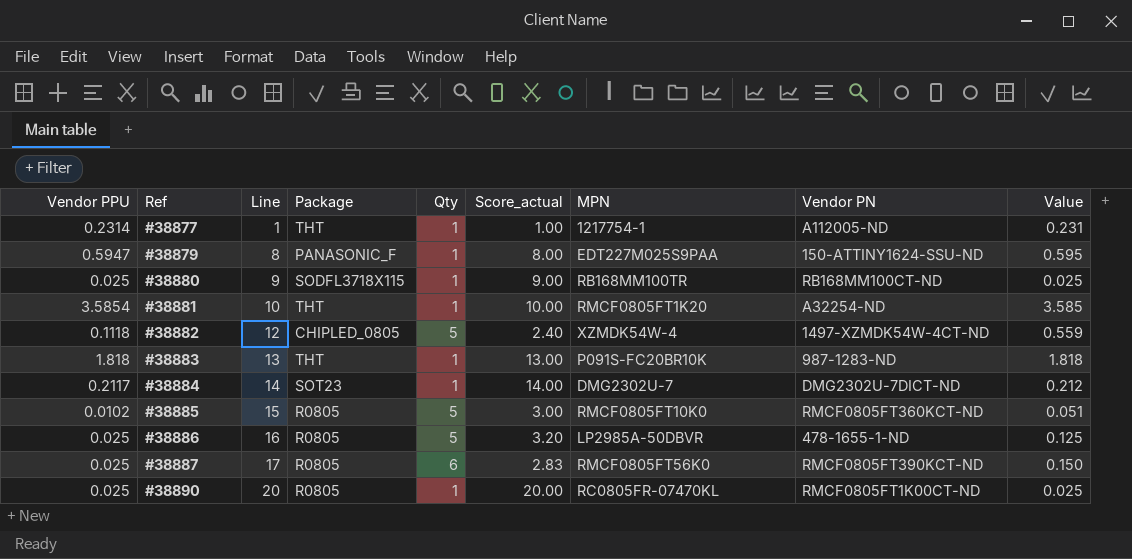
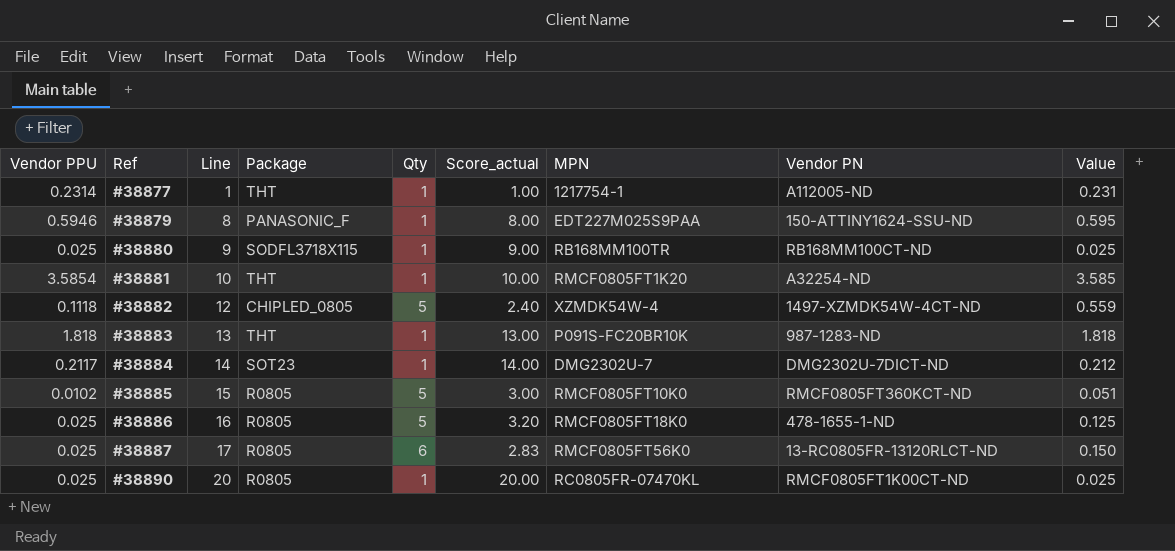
#38879 | Vendor PPU: 0.5947 -> 0.5946
#38886 | MPN: LP2985A-50DBVR -> RMCF0805FT18K0
#38887 | Vendor PN: RMCF0805FT390KCT-ND -> 13-RC0805FR-13120RLCT-ND

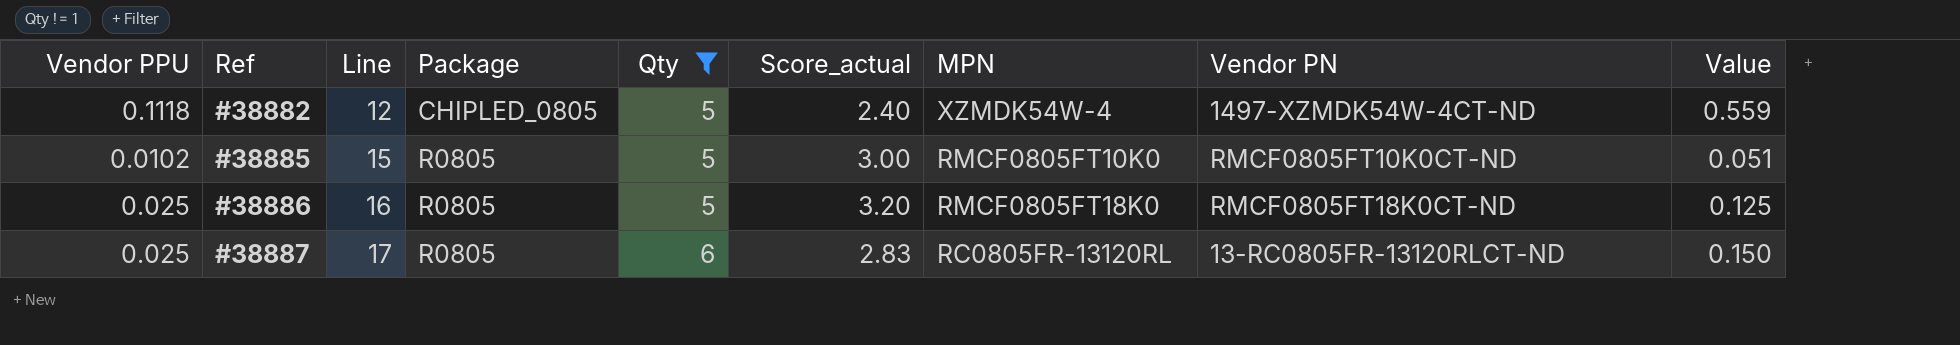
filter: none -> Qty != 1
#38885 | Vendor PN: RMCF0805FT360KCT-ND -> RMCF0805FT10K0CT-ND
#38886 | Vendor PN: 478-1655-1-ND -> RMCF0805FT18K0CT-ND
#38887 | MPN: RMCF0805FT56K0 -> RC0805FR-13120RL

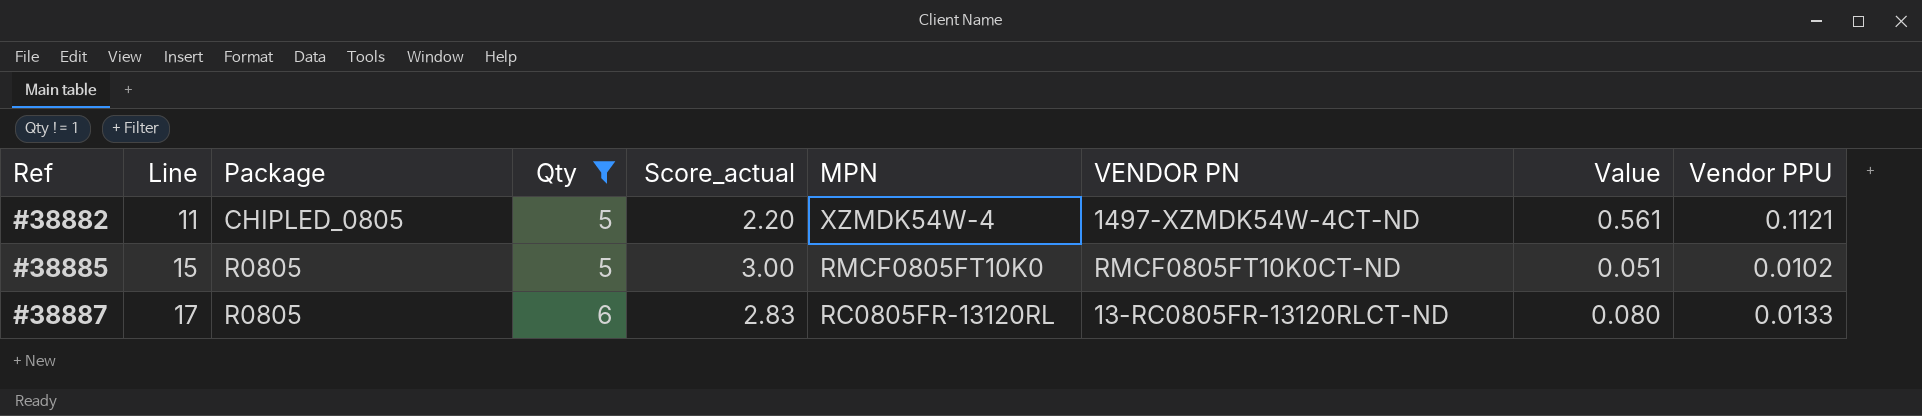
column name: Vendor PN -> VENDOR PN
column Vendor PPU | position: 1 -> 9
row #38886: 0.025 | 16 | R0805 | 5 | 3.20 | RMCF0805FT18K0 | RMCF0805FT18K0CT-ND | 0.125 -> none
#38882 | Line: 12 -> 11
#38882 | Score_actual: 2.40 -> 2.20
#38882 | Value: 0.559 -> 0.561
#38882 | Vendor PPU: 0.1118 -> 0.1121
#38887 | Value: 0.150 -> 0.080
#38887 | Vendor PPU: 0.025 -> 0.0133

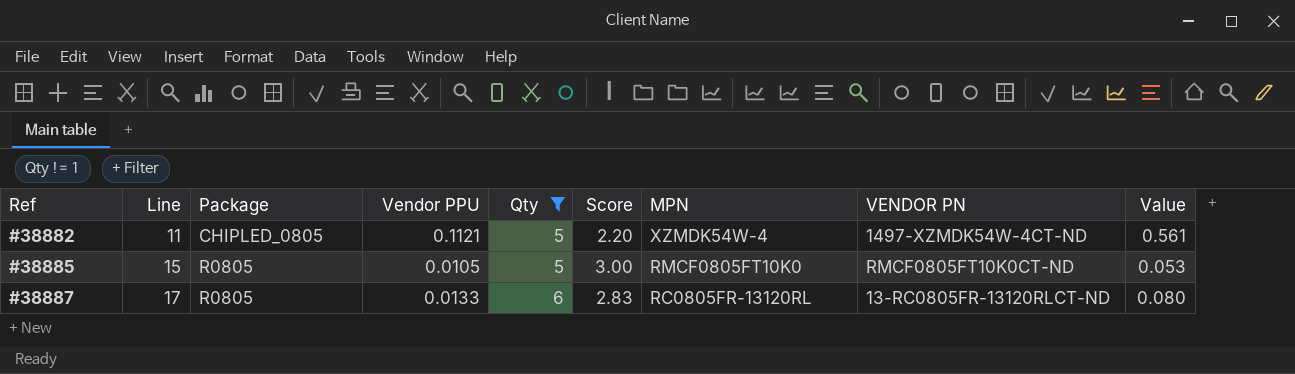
column Vendor PPU | position: 9 -> 4
column name: Score_actual -> Score
#38885 | Vendor PPU: 0.0102 -> 0.0105
#38885 | Value: 0.051 -> 0.053

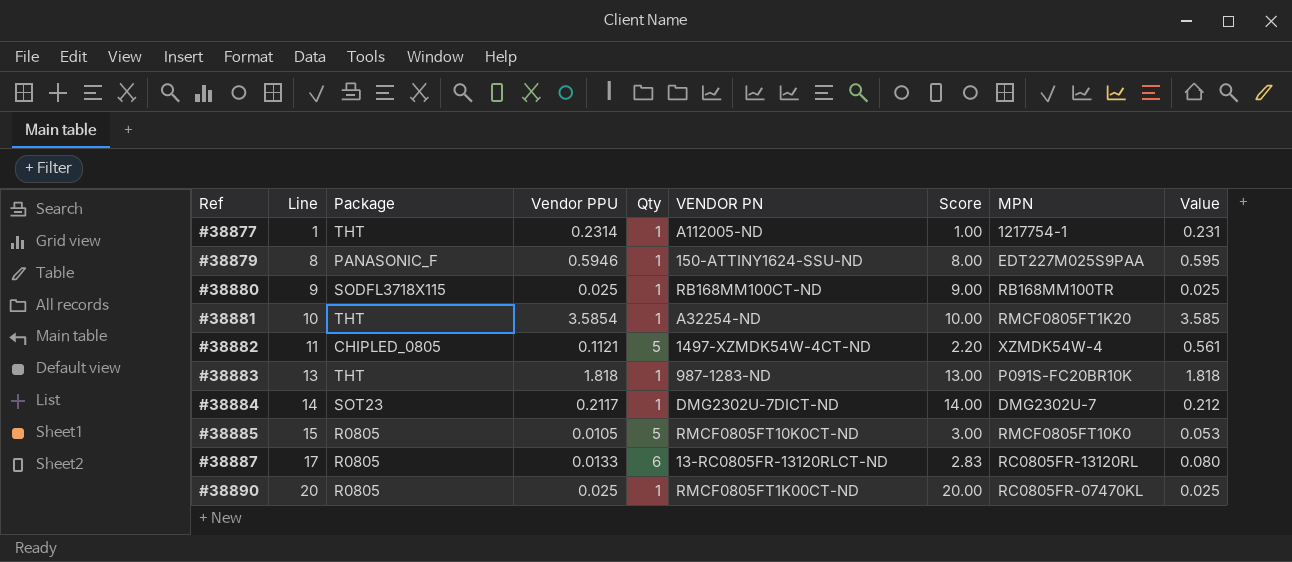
filter: Qty != 1 -> none
column VENDOR PN | position: 8 -> 6

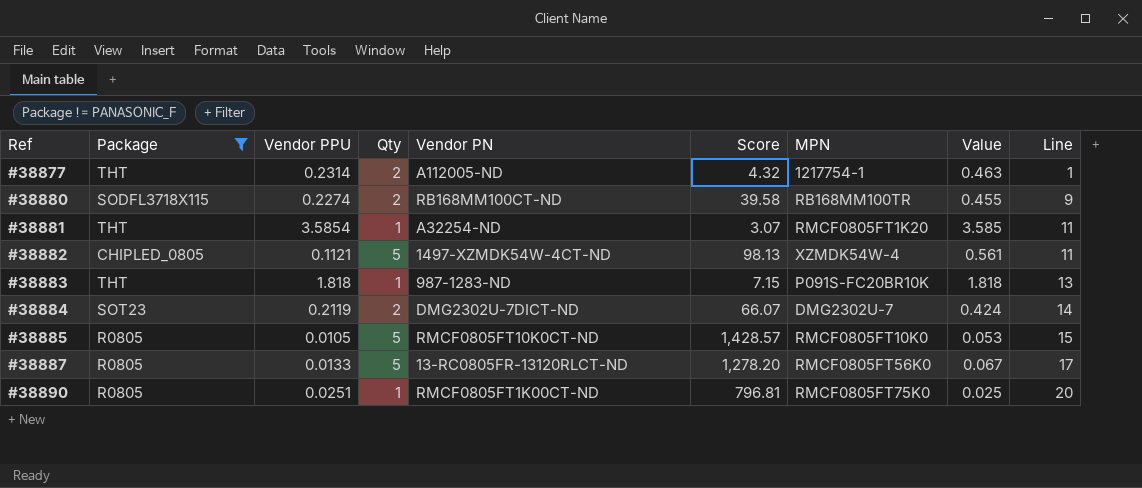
filter: none -> Package != PANASONIC_F
column name: VENDOR PN -> Vendor PN
column Score | formula: [Line] / [Qty] -> [Line] / [Vendor PPU]
column Line | position: 2 -> 9
#38877 | Qty: 1 -> 2
#38877 | Value: 0.231 -> 0.463
#38880 | Vendor PPU: 0.025 -> 0.2274
#38880 | Qty: 1 -> 2
#38880 | Value: 0.025 -> 0.455
#38881 | Line: 10 -> 11
#38884 | Vendor PPU: 0.2117 -> 0.2119
#38884 | Qty: 1 -> 2
#38884 | Value: 0.212 -> 0.424
#38887 | Qty: 6 -> 5
#38887 | MPN: RC0805FR-13120RL -> RMCF0805FT56K0
#38887 | Value: 0.080 -> 0.067
#38890 | Vendor PPU: 0.025 -> 0.0251
#38890 | MPN: RC0805FR-07470KL -> RMCF0805FT75K0

